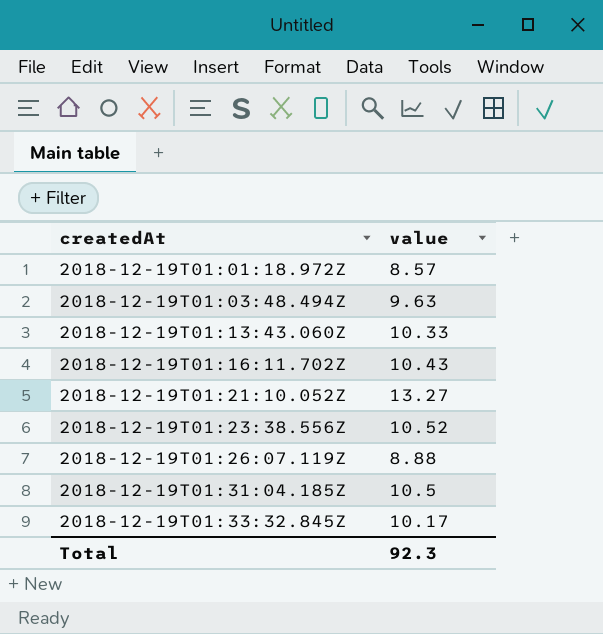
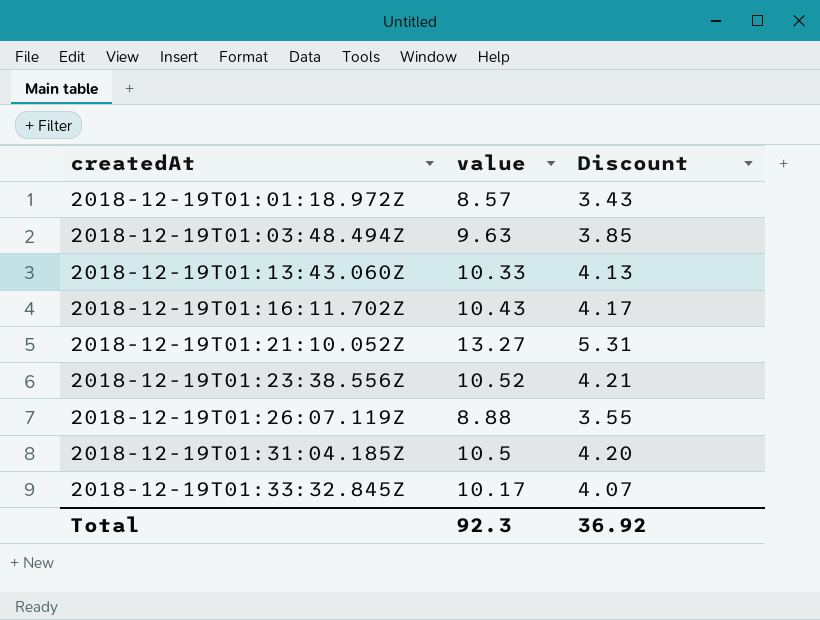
column Discount | formula: none -> [value] * 0.4

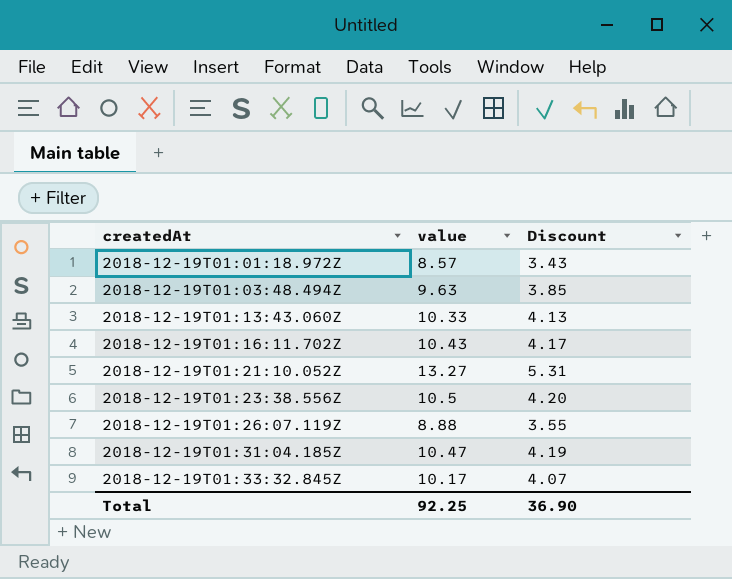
2018-12-19T01:23:38.556Z | value: 10.52 -> 10.5
2018-12-19T01:23:38.556Z | Discount: 4.21 -> 4.20
2018-12-19T01:31:04.185Z | value: 10.5 -> 10.47
2018-12-19T01:31:04.185Z | Discount: 4.20 -> 4.19
Total | value: 92.3 -> 92.25
Total | Discount: 36.92 -> 36.90

